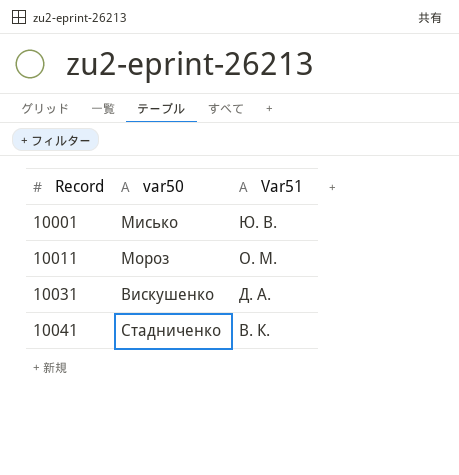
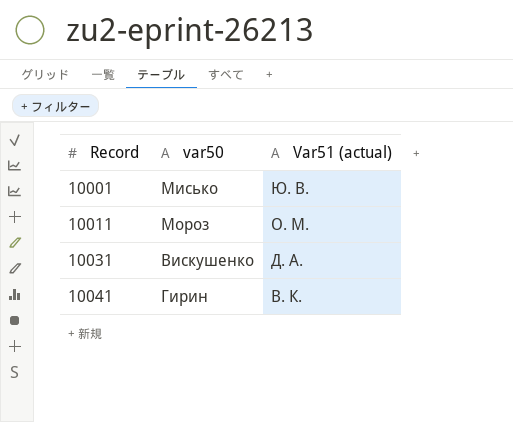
column name: Var51 -> Var51 (actual)
10041 | var50: Стадниченко -> Гирин

